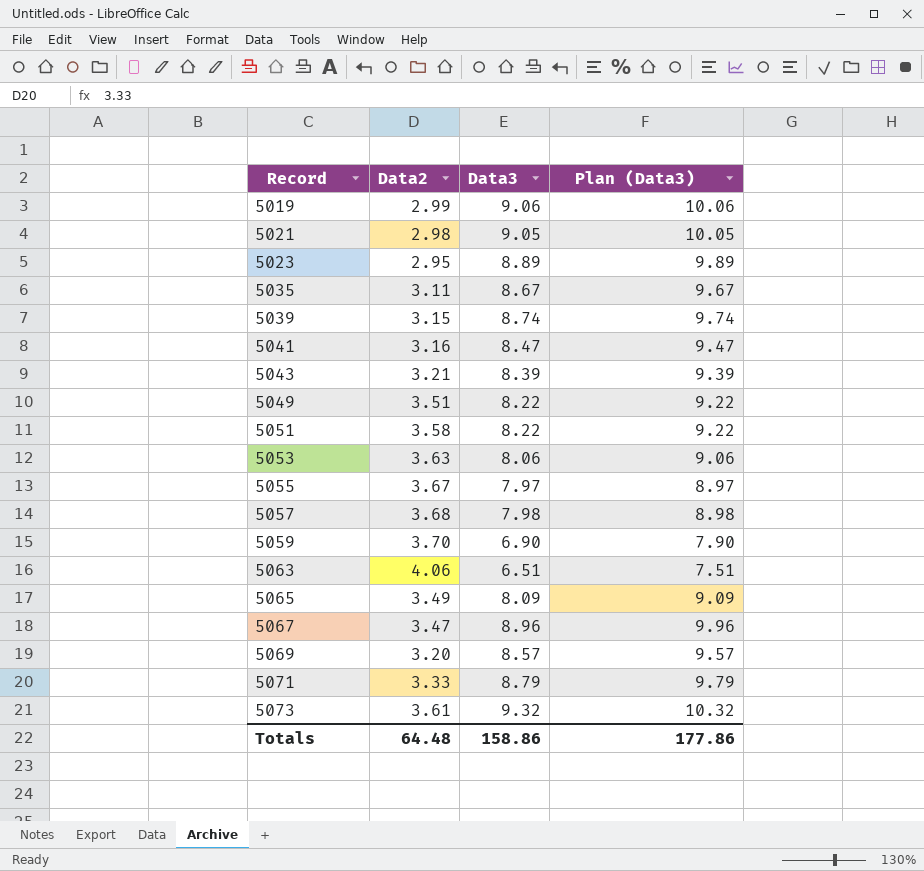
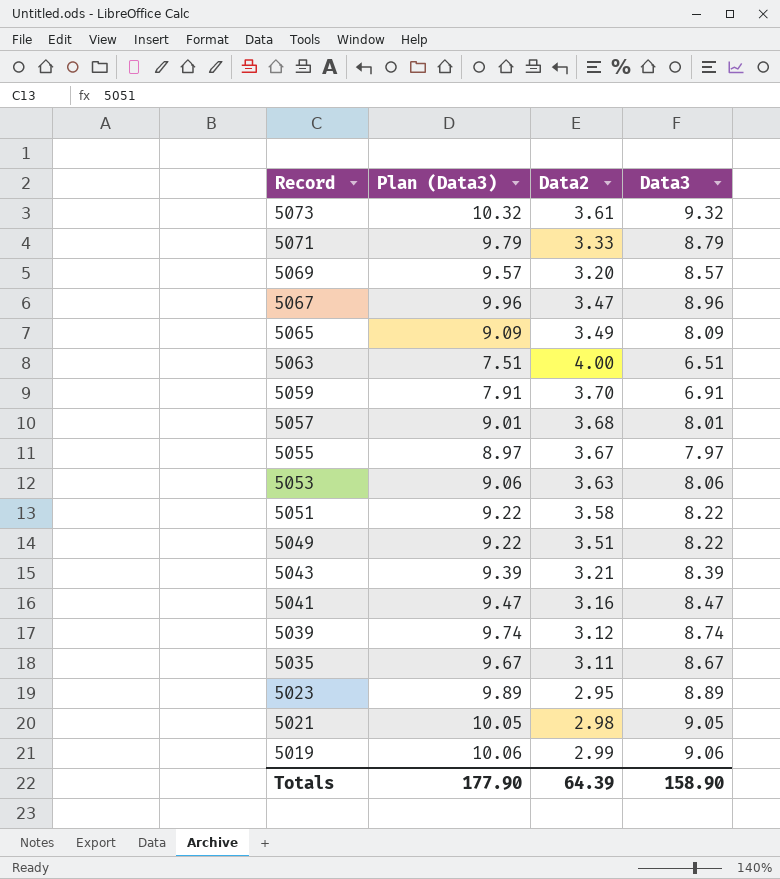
row order: Record ascending -> Record descending
column Plan (Data3) | position: 4 -> 2
5063 | Data2: 4.06 -> 4.00
5059 | Plan (Data3): 7.90 -> 7.91
5059 | Data3: 6.90 -> 6.91
5057 | Plan (Data3): 8.98 -> 9.01
5057 | Data3: 7.98 -> 8.01
5039 | Data2: 3.15 -> 3.12
Totals | Plan (Data3): 177.86 -> 177.90
Totals | Data2: 64.48 -> 64.39
Totals | Data3: 158.86 -> 158.90

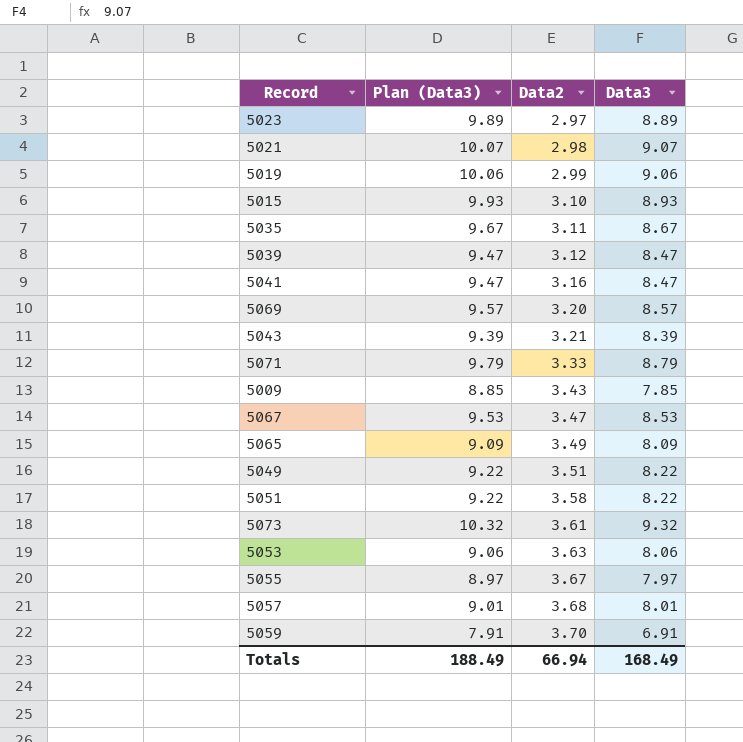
row order: Record descending -> Data2 ascending
row 5063: 7.51 | 4.00 | 6.51 -> none
5023 | Data2: 2.95 -> 2.97
5021 | Plan (Data3): 10.05 -> 10.07
5021 | Data3: 9.05 -> 9.07
row 5015: none -> 9.93 | 3.10 | 8.93
5039 | Plan (Data3): 9.74 -> 9.47
5039 | Data3: 8.74 -> 8.47
row 5009: none -> 8.85 | 3.43 | 7.85
5067 | Plan (Data3): 9.96 -> 9.53
5067 | Data3: 8.96 -> 8.53
Totals | Plan (Data3): 177.90 -> 188.49
Totals | Data2: 64.39 -> 66.94
Totals | Data3: 158.90 -> 168.49

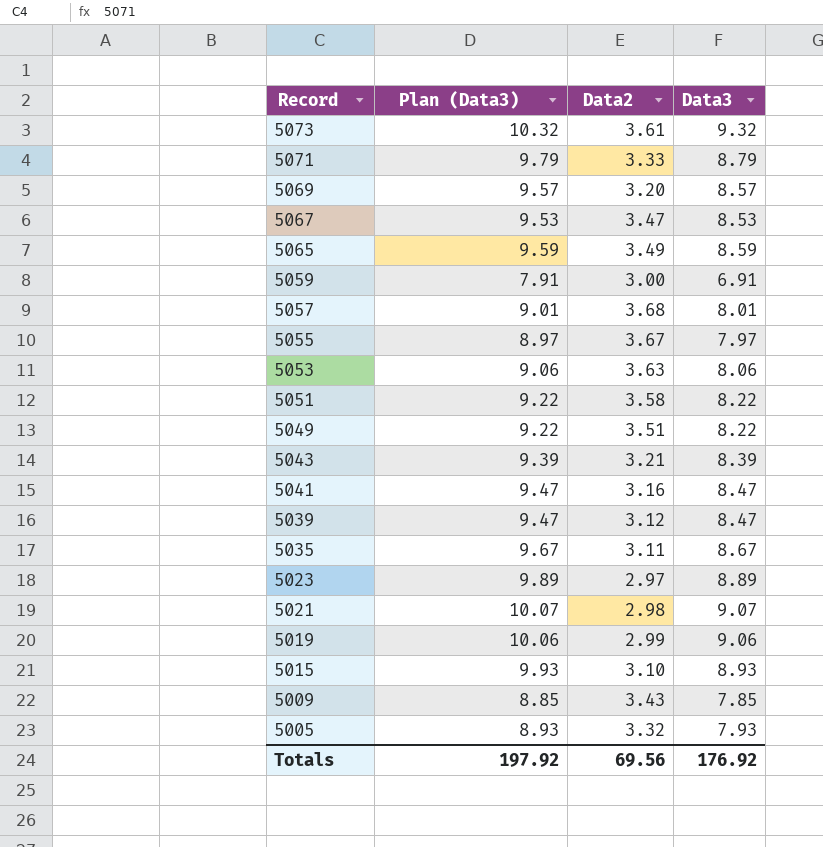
row order: Data2 ascending -> Record descending
5065 | Plan (Data3): 9.09 -> 9.59
5065 | Data3: 8.09 -> 8.59
5059 | Data2: 3.70 -> 3.00
row 5005: none -> 8.93 | 3.32 | 7.93
Totals | Plan (Data3): 188.49 -> 197.92
Totals | Data2: 66.94 -> 69.56
Totals | Data3: 168.49 -> 176.92

